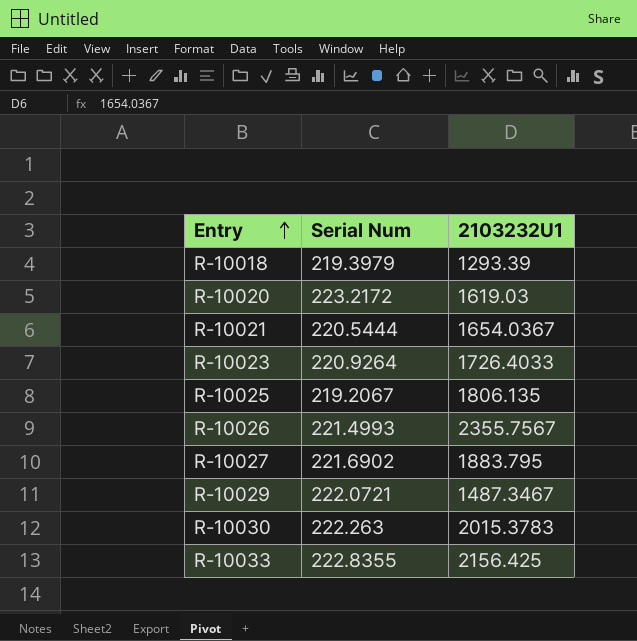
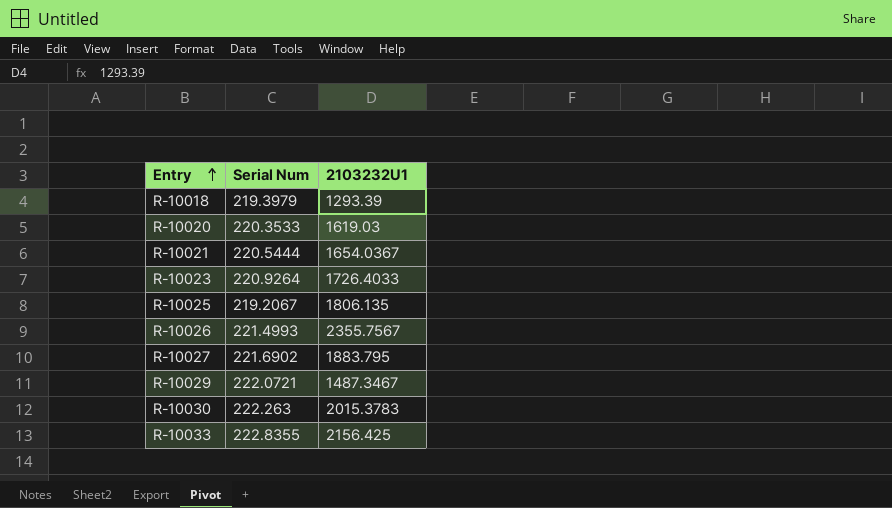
R-10020 | Serial Num: 223.2172 -> 220.3533

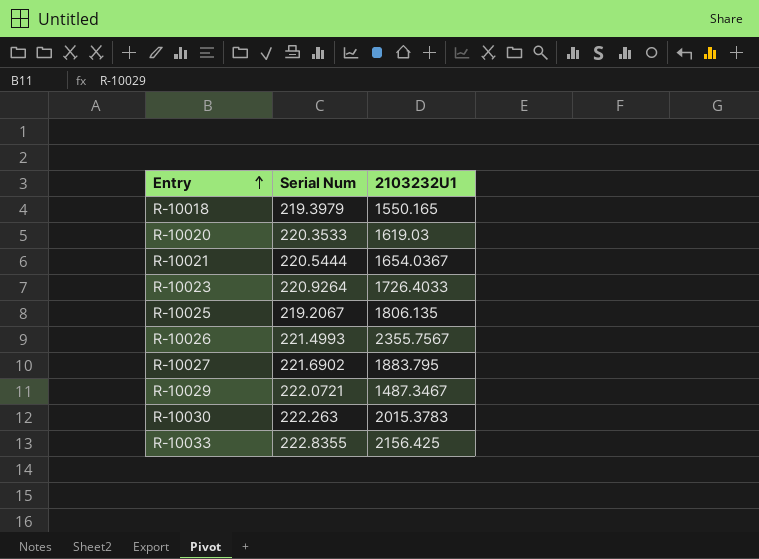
R-10018 | 2103232U1: 1293.39 -> 1550.165

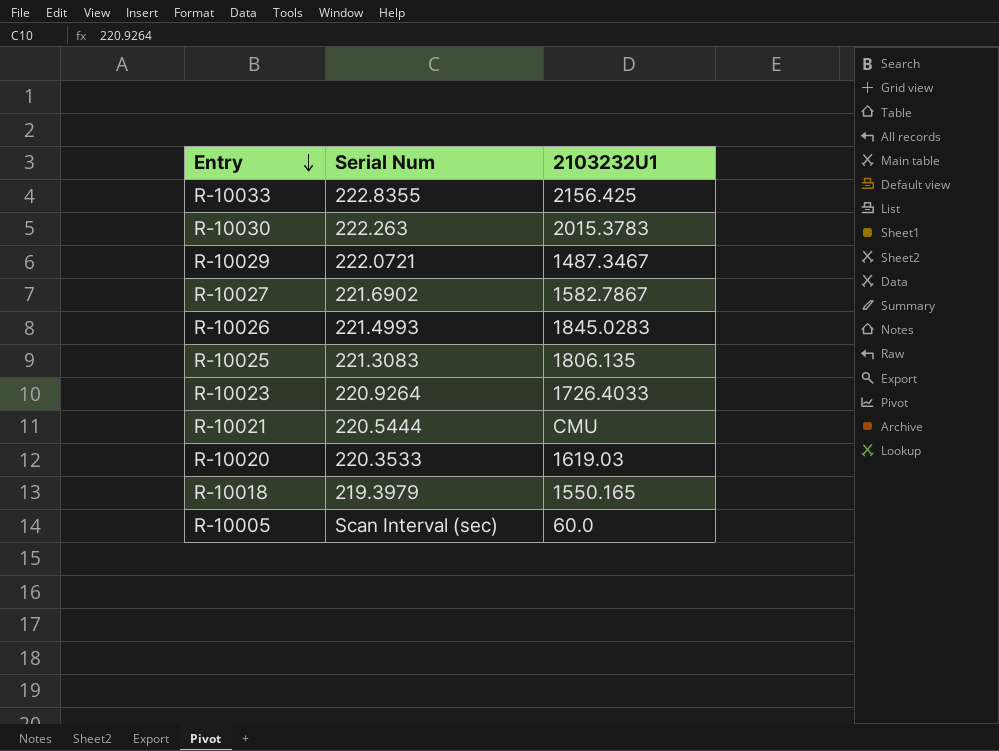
row order: Entry ascending -> Entry descending
R-10027 | 2103232U1: 1883.795 -> 1582.7867
R-10026 | 2103232U1: 2355.7567 -> 1845.0283
R-10025 | Serial Num: 219.2067 -> 221.3083
R-10021 | 2103232U1: 1654.0367 -> CMU
row R-10005: none -> Scan Interval (sec) | 60.0

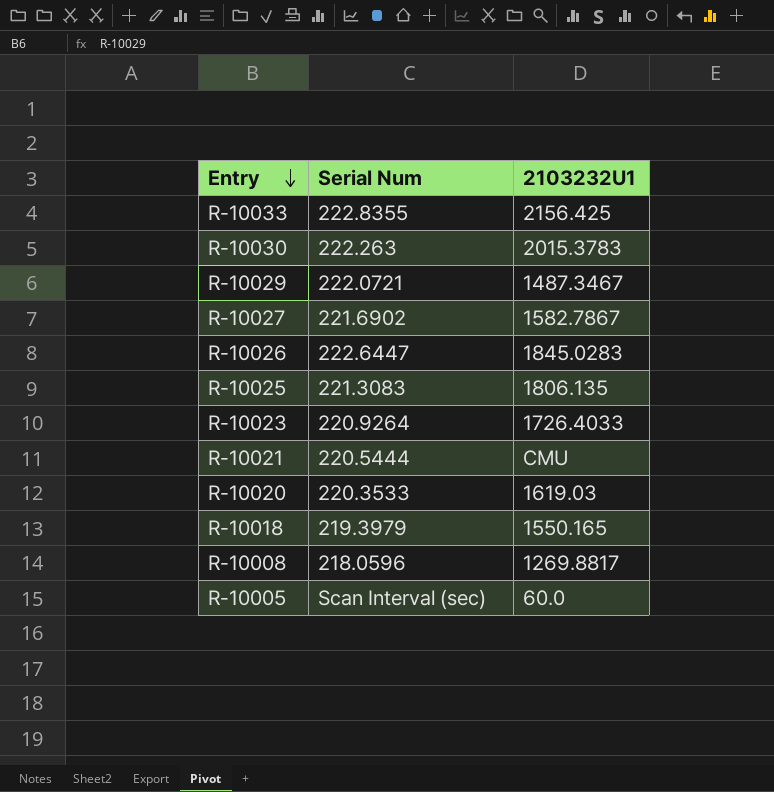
R-10026 | Serial Num: 221.4993 -> 222.6447
row R-10008: none -> 218.0596 | 1269.8817

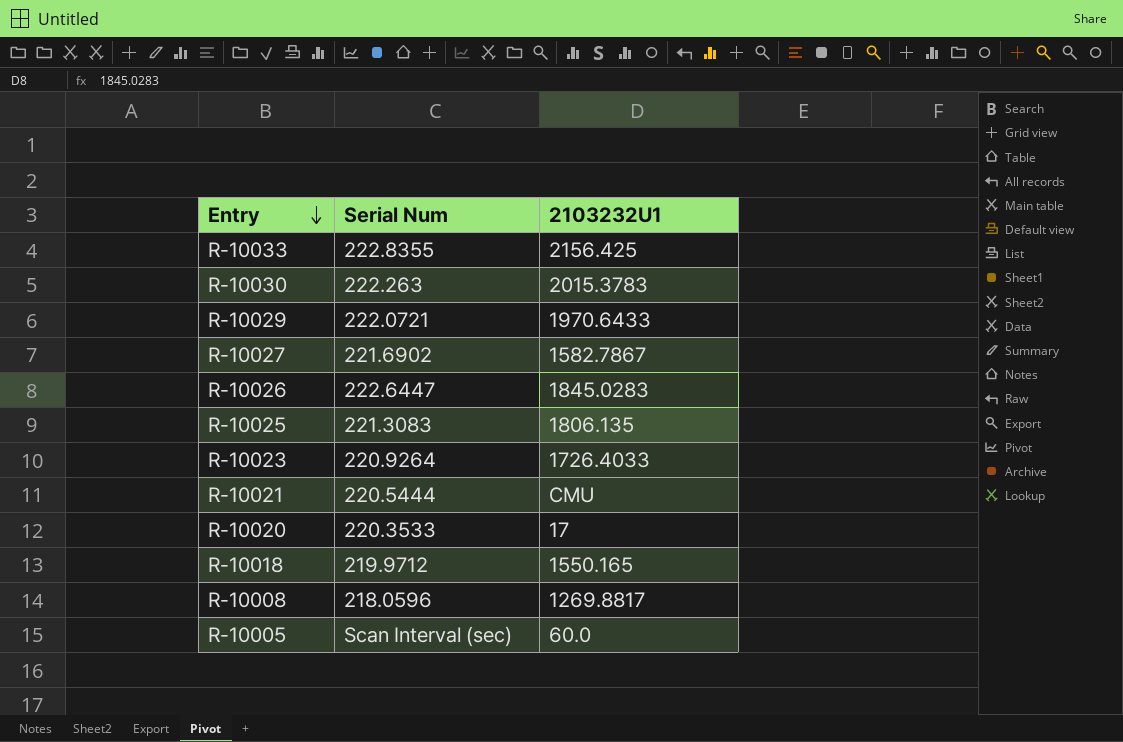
R-10029 | 2103232U1: 1487.3467 -> 1970.6433
R-10020 | 2103232U1: 1619.03 -> 17
R-10018 | Serial Num: 219.3979 -> 219.9712

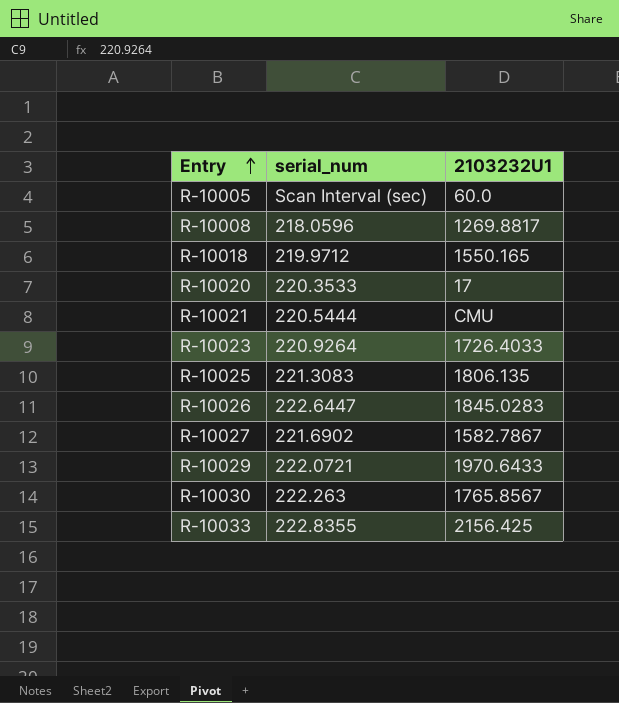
row order: Entry descending -> Entry ascending
column name: Serial Num -> serial_num
R-10030 | 2103232U1: 2015.3783 -> 1765.8567

